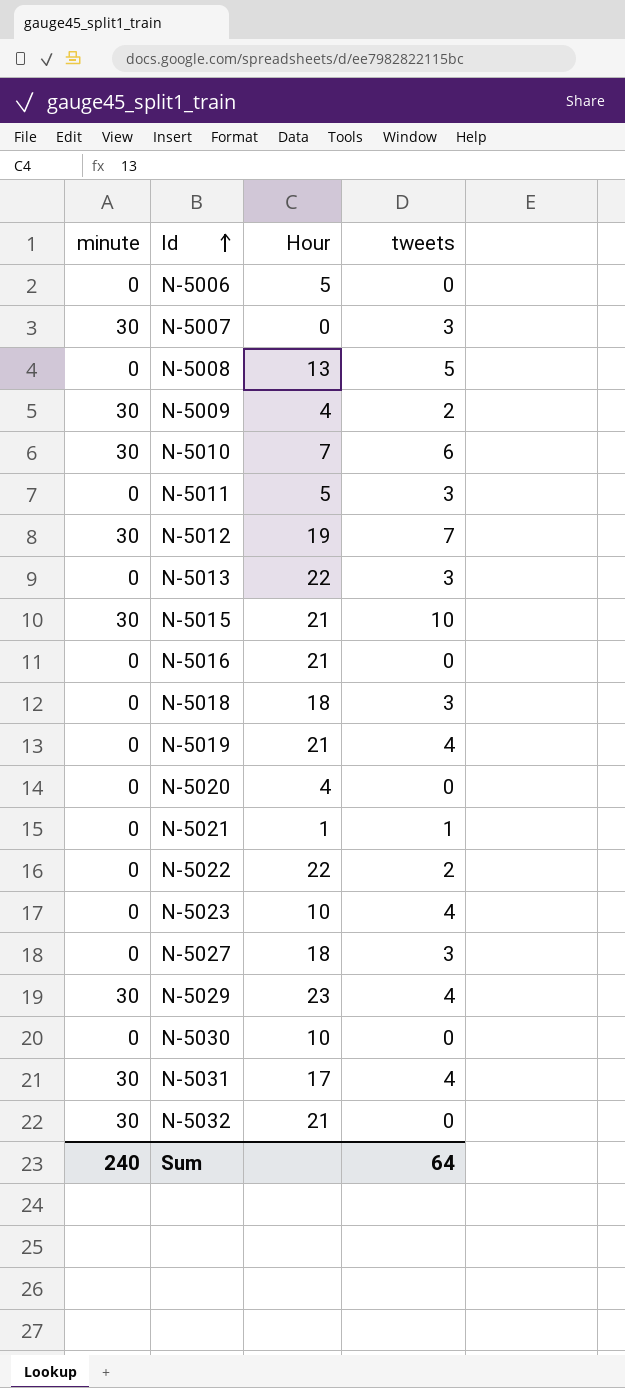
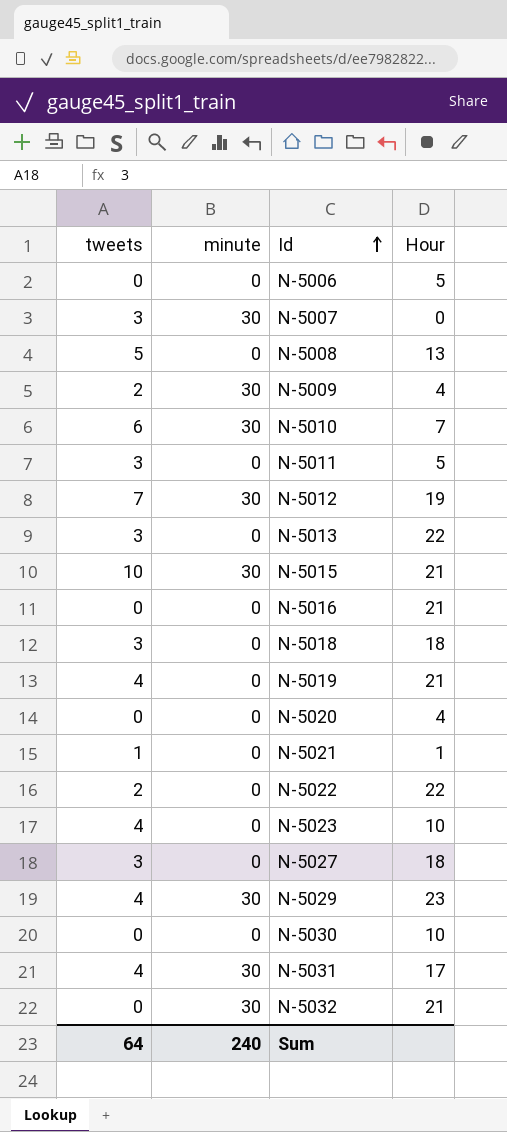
column tweets | position: 4 -> 1

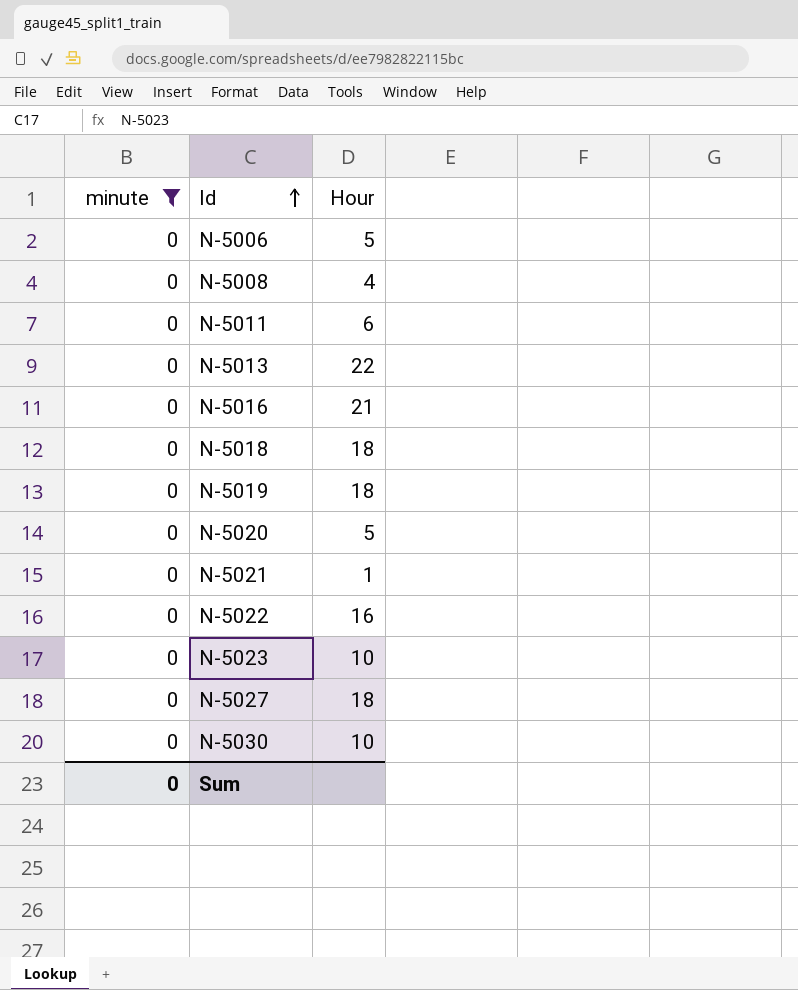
filter: none -> minute = 0
column tweets | position: 1 -> none
N-5008 | Hour: 13 -> 4
N-5011 | Hour: 5 -> 6
N-5019 | Hour: 21 -> 18
N-5020 | Hour: 4 -> 5
N-5022 | Hour: 22 -> 16
Sum | minute: 240 -> 0

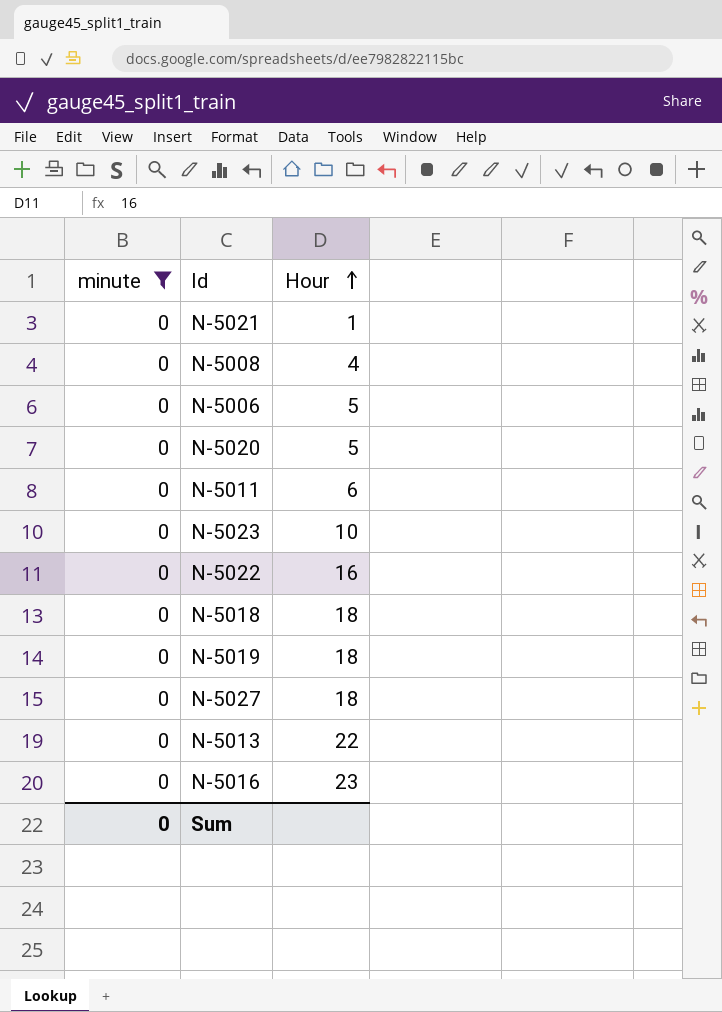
row order: Id ascending -> Hour ascending
row N-5030: 0 | 10 -> none
N-5016 | Hour: 21 -> 23

